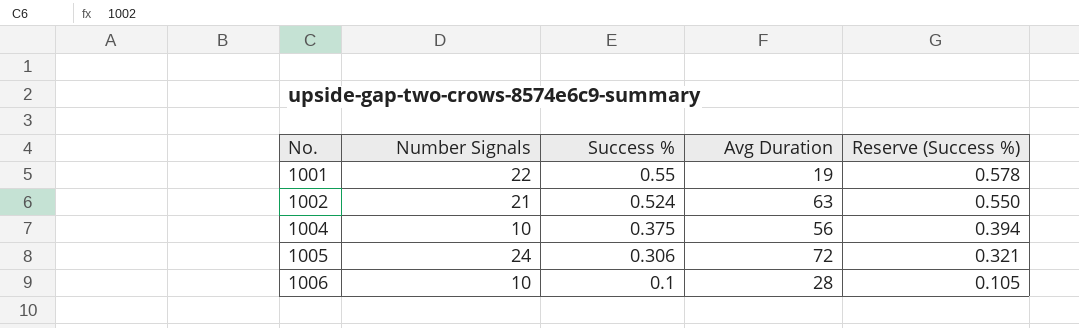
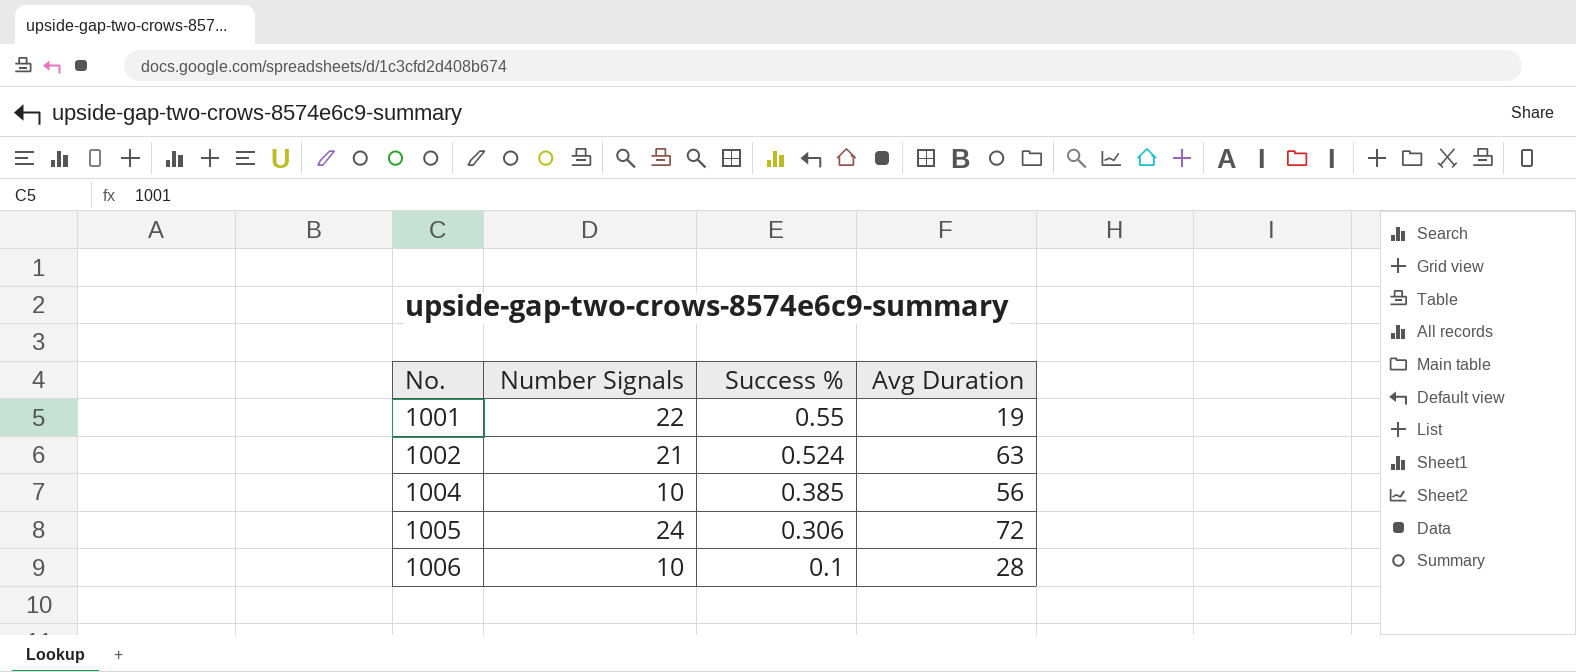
column Reserve (Success %) | formula: [Success %] * 1.05 -> none
1004 | Success %: 0.375 -> 0.385

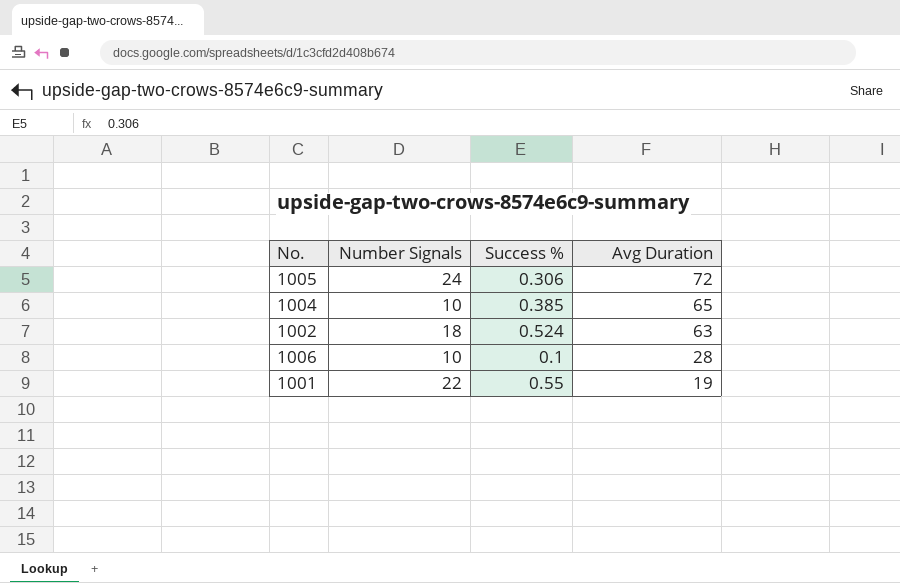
row order: No. ascending -> Avg Duration descending
1004 | Avg Duration: 56 -> 65
1002 | Number Signals: 21 -> 18

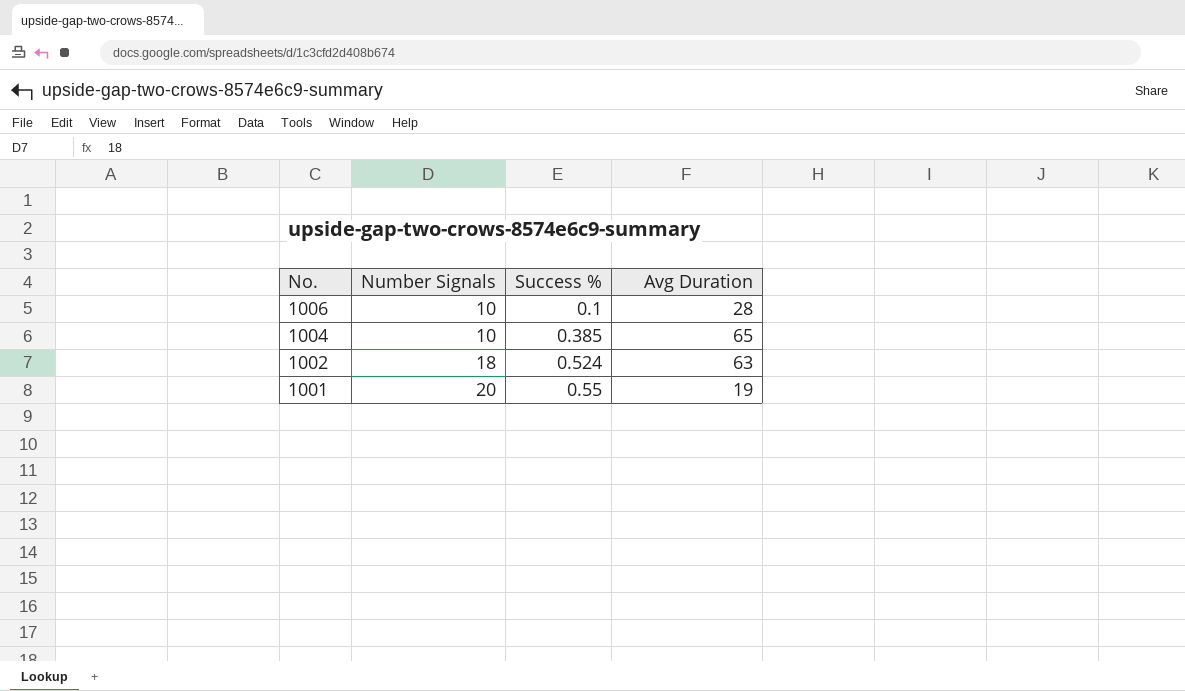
row order: Avg Duration descending -> No. descending
row 1005: 24 | 0.306 | 72 -> none
1001 | Number Signals: 22 -> 20

